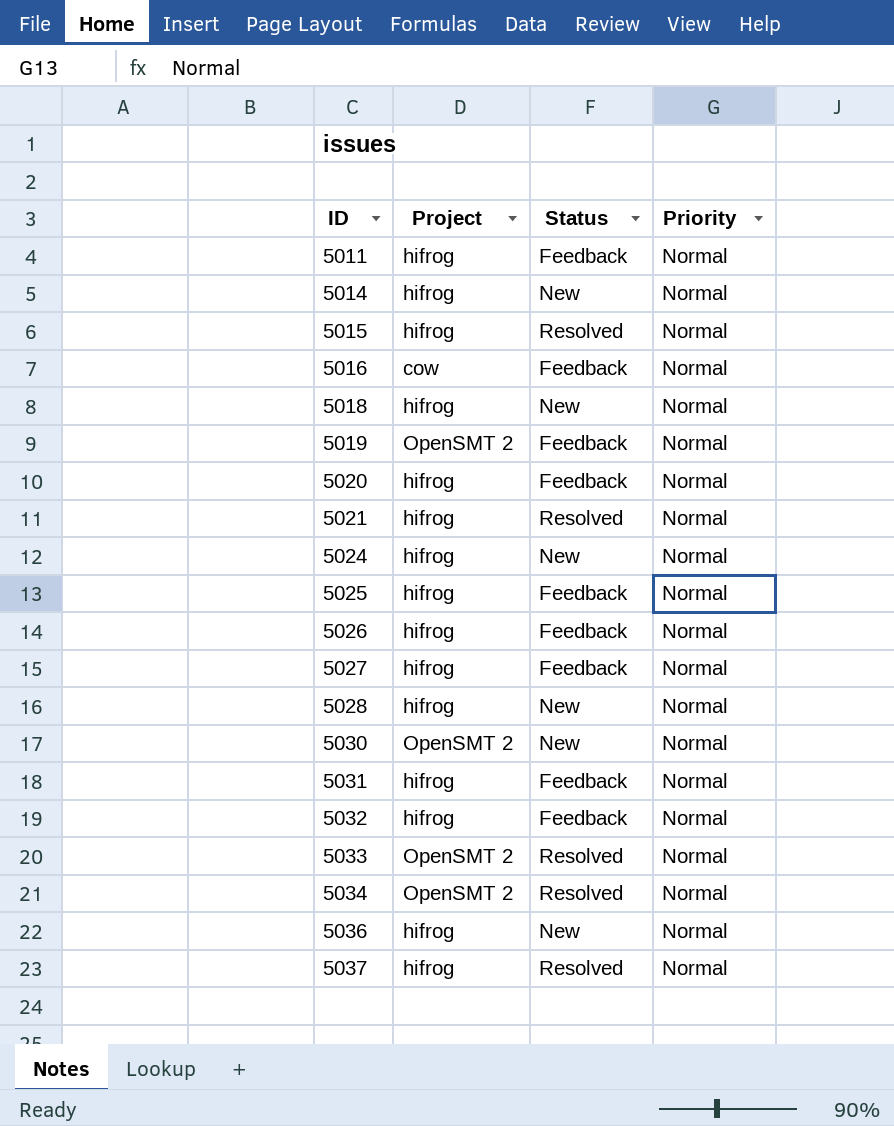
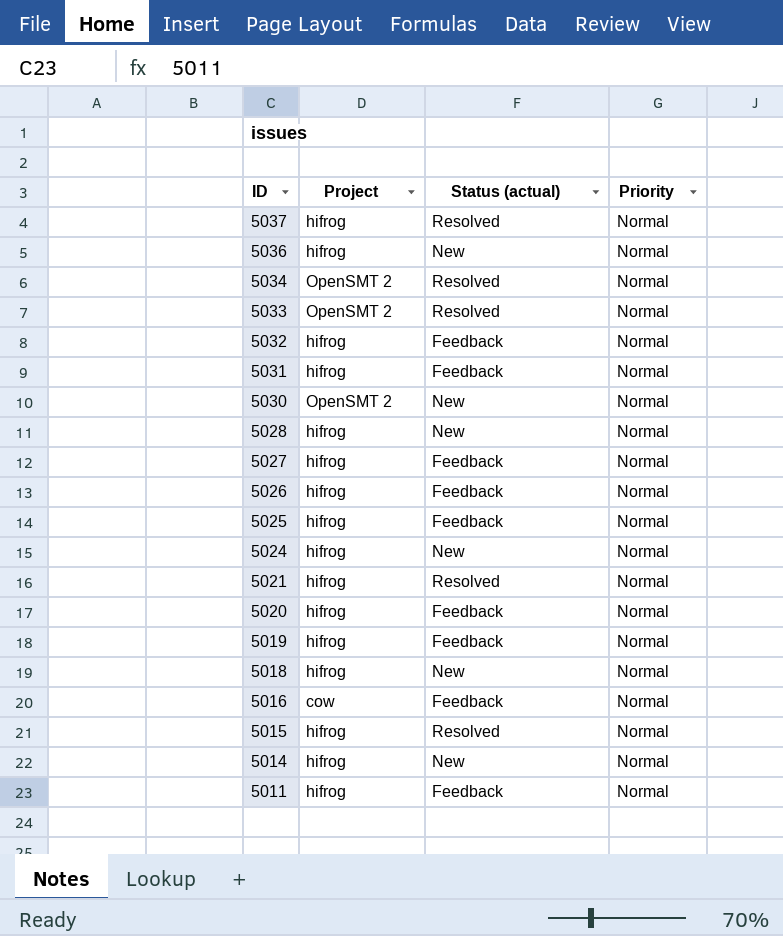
row order: ID ascending -> ID descending
column name: Status -> Status (actual)
5019 | Project: OpenSMT 2 -> hifrog

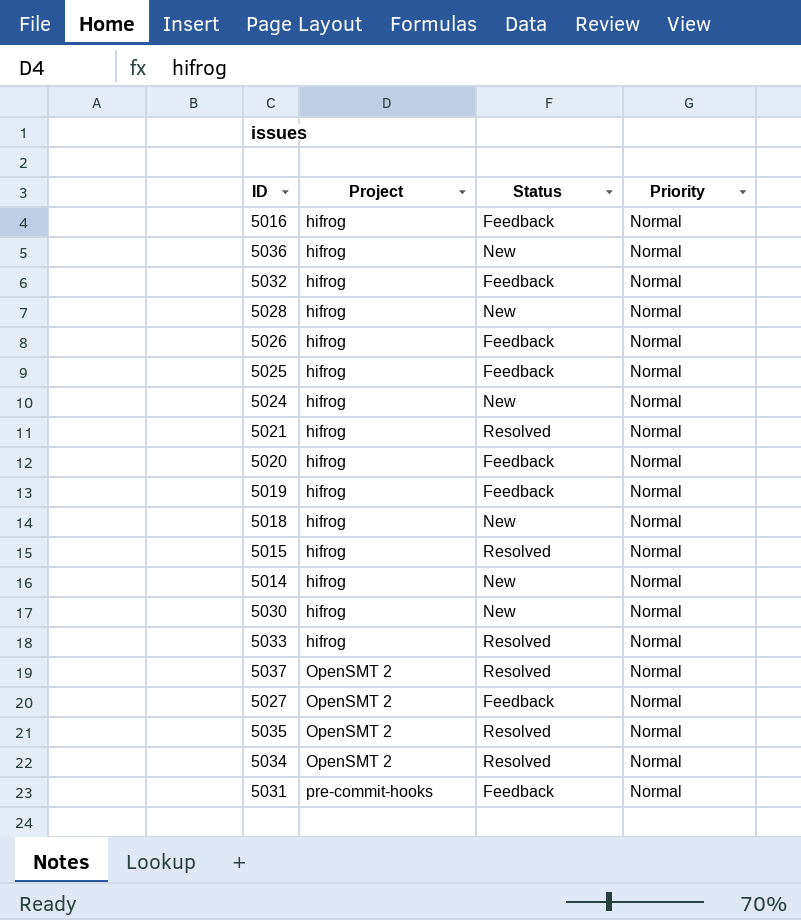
row order: ID descending -> Project ascending
column name: Status (actual) -> Status
row 5011: hifrog | Feedback | Normal -> none
5016 | Project: cow -> hifrog
5030 | Project: OpenSMT 2 -> hifrog
5033 | Project: OpenSMT 2 -> hifrog
5037 | Project: hifrog -> OpenSMT 2
5027 | Project: hifrog -> OpenSMT 2
row 5035: none -> OpenSMT 2 | Resolved | Normal
5031 | Project: hifrog -> pre-commit-hooks

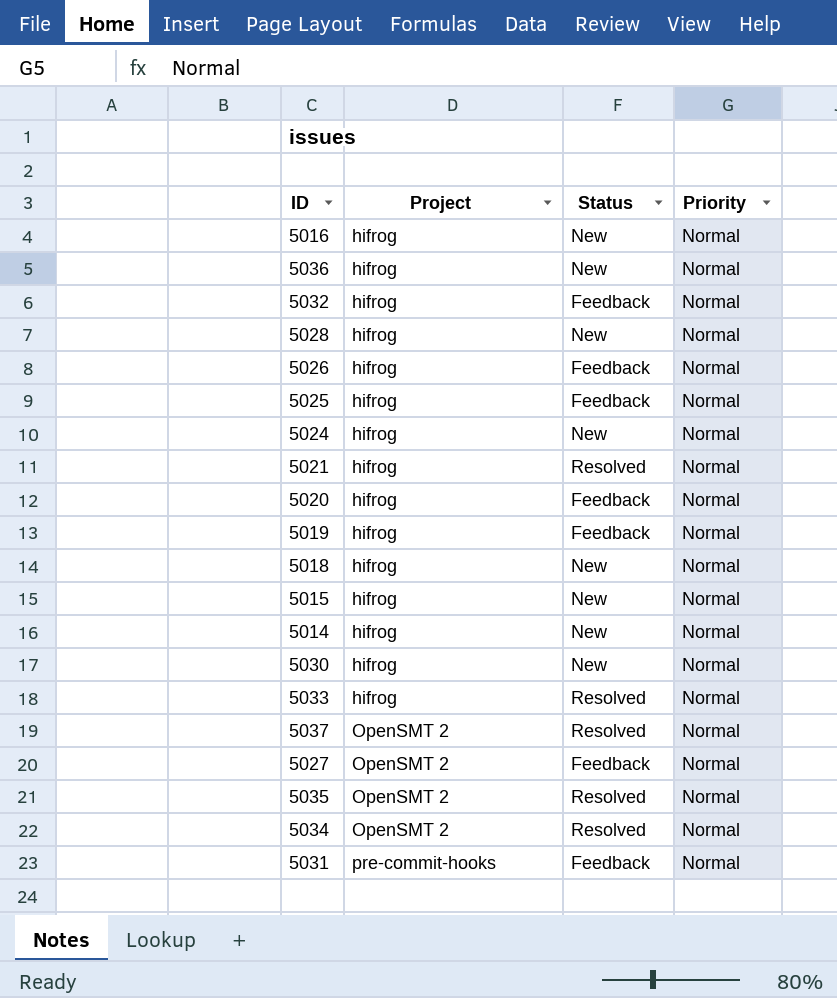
5016 | Status: Feedback -> New
5015 | Status: Resolved -> New

